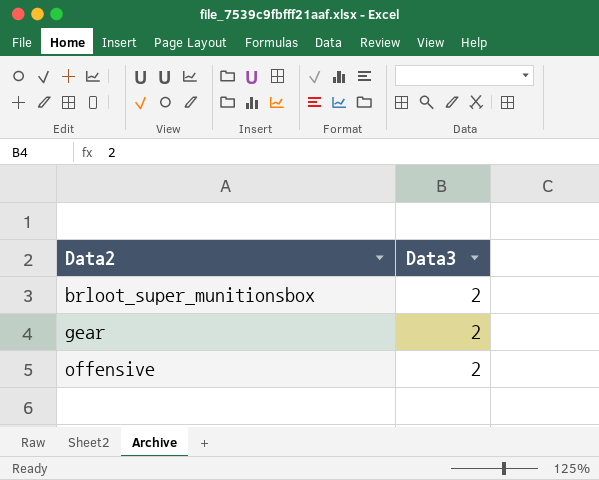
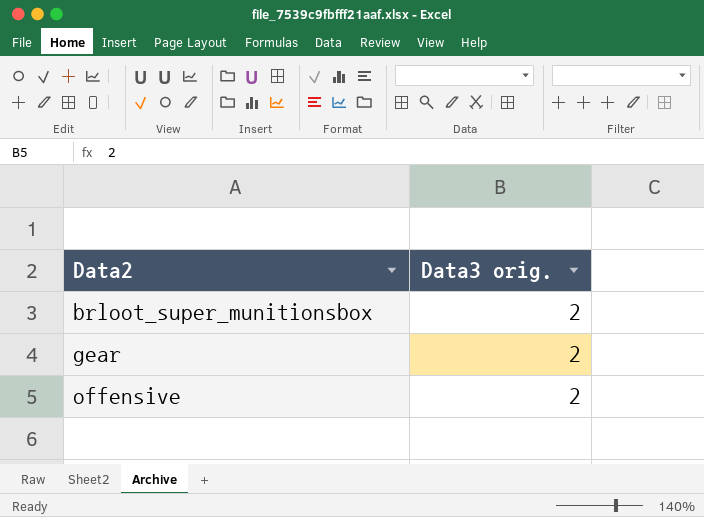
column name: Data3 -> Data3 orig.

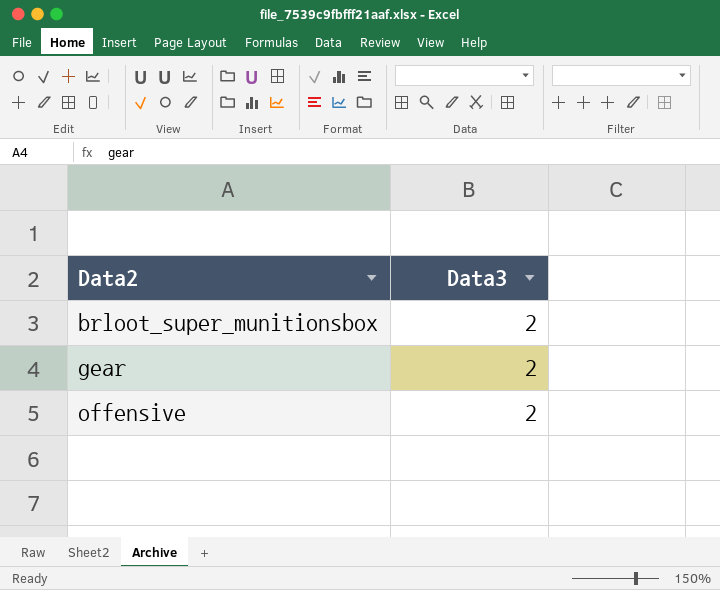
column name: Data3 orig. -> Data3

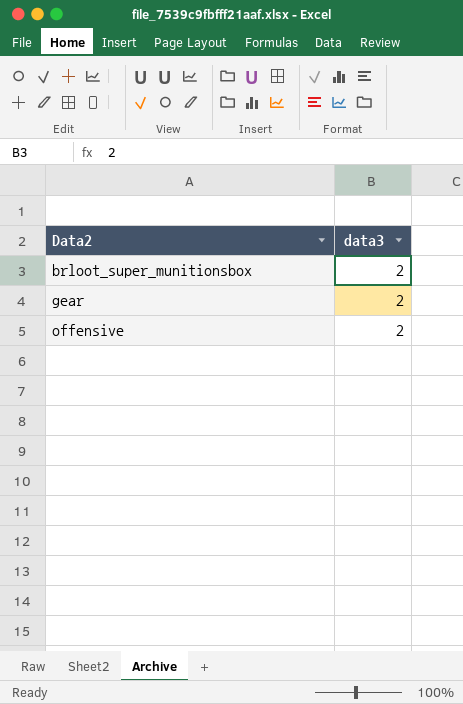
column name: Data3 -> data3

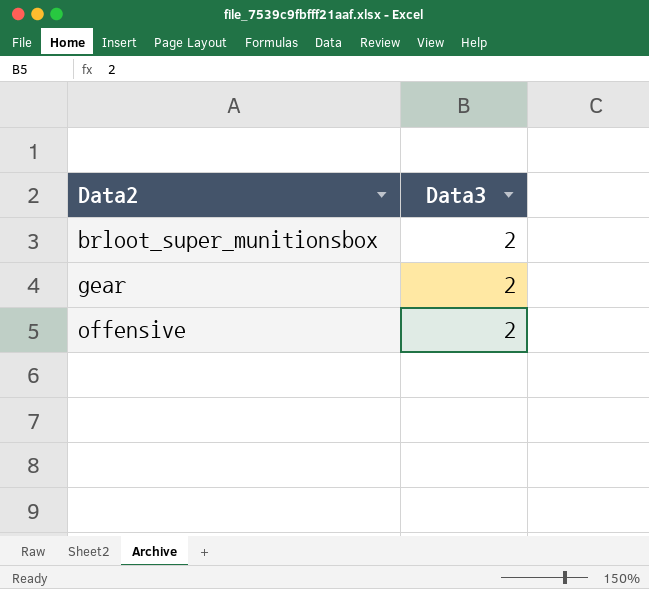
column name: data3 -> Data3

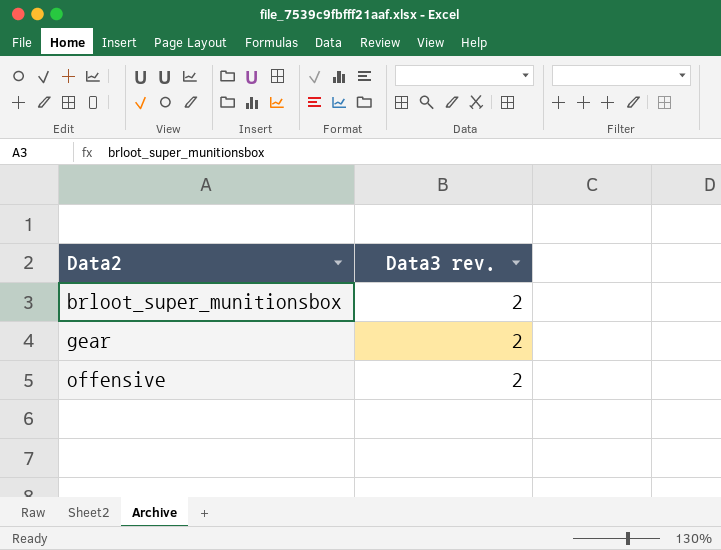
column name: Data3 -> Data3 rev.

